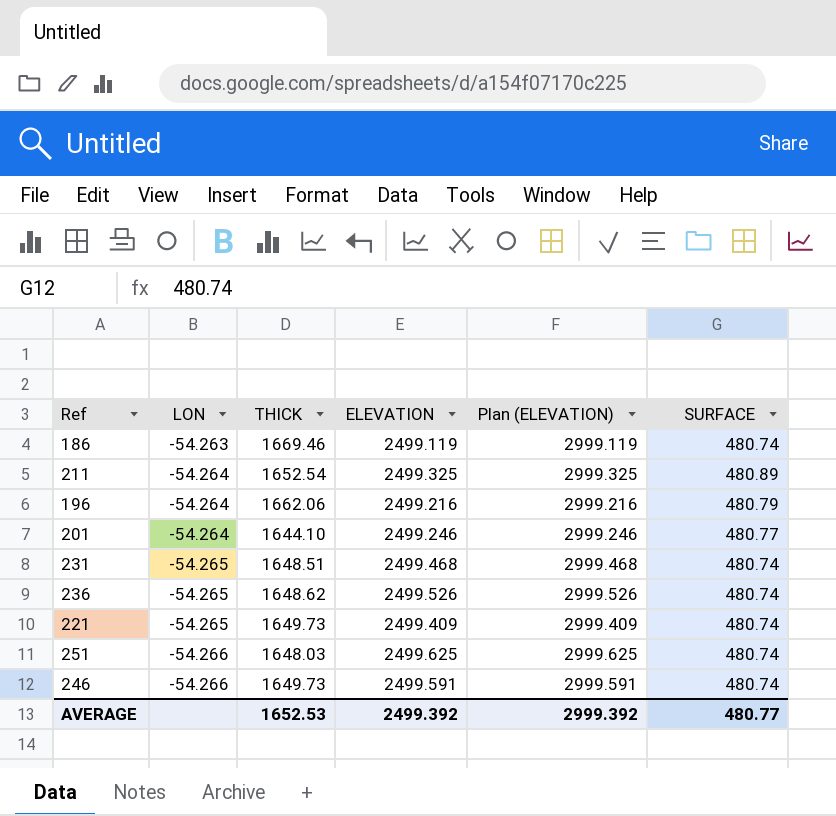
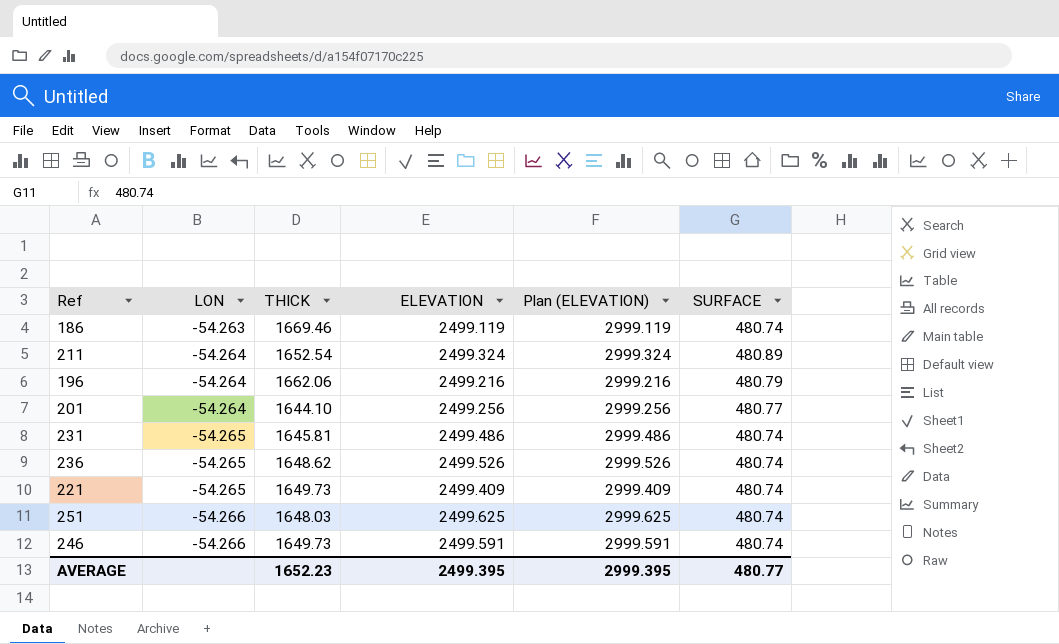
211 | ELEVATION: 2499.325 -> 2499.324
211 | Plan (ELEVATION): 2999.325 -> 2999.324
201 | ELEVATION: 2499.246 -> 2499.256
201 | Plan (ELEVATION): 2999.246 -> 2999.256
231 | THICK: 1648.51 -> 1645.81
231 | ELEVATION: 2499.468 -> 2499.486
231 | Plan (ELEVATION): 2999.468 -> 2999.486
AVERAGE | THICK: 1652.53 -> 1652.23
AVERAGE | ELEVATION: 2499.392 -> 2499.395
AVERAGE | Plan (ELEVATION): 2999.392 -> 2999.395

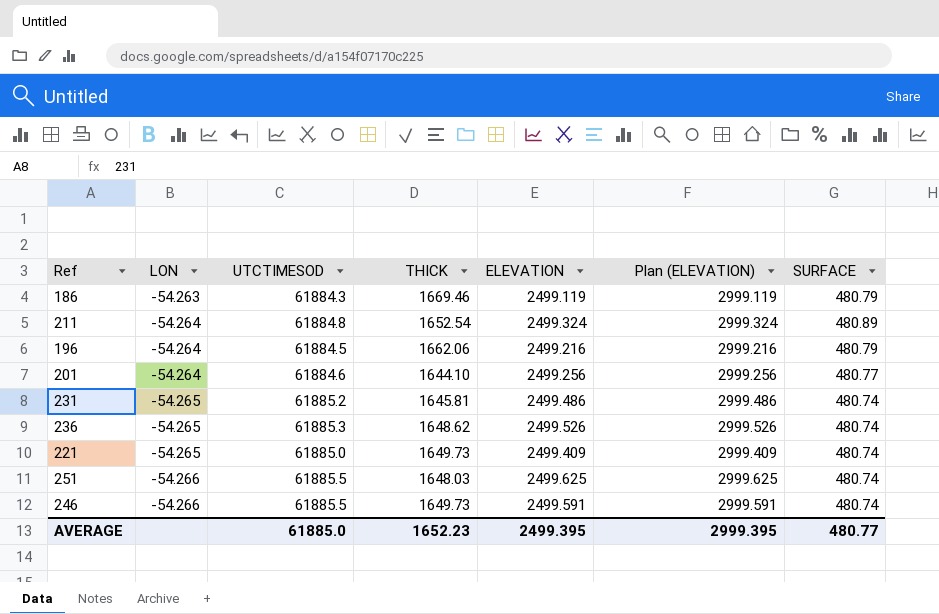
column UTCTIMESOD | position: none -> 3
186 | SURFACE: 480.74 -> 480.79

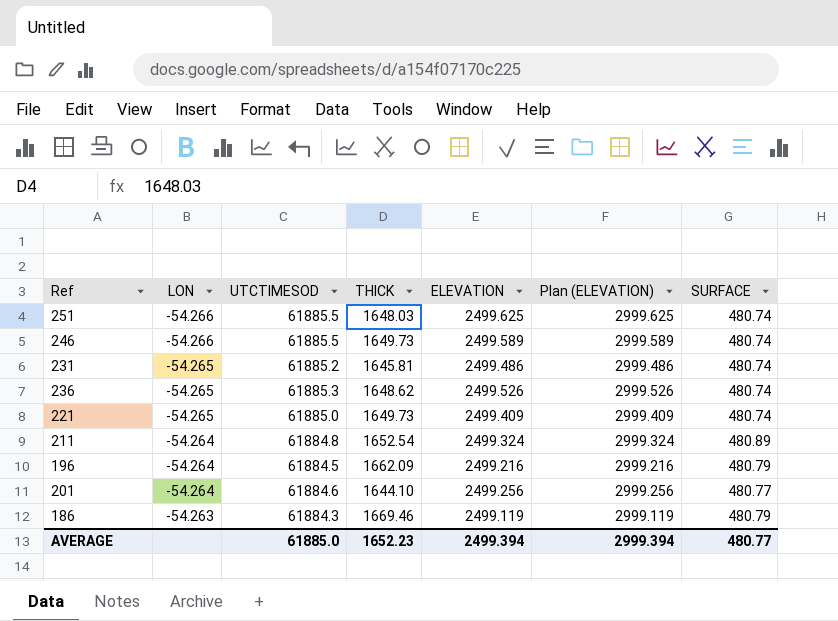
row order: LON descending -> LON ascending
246 | ELEVATION: 2499.591 -> 2499.589
246 | Plan (ELEVATION): 2999.591 -> 2999.589
196 | THICK: 1662.06 -> 1662.09
AVERAGE | ELEVATION: 2499.395 -> 2499.394
AVERAGE | Plan (ELEVATION): 2999.395 -> 2999.394

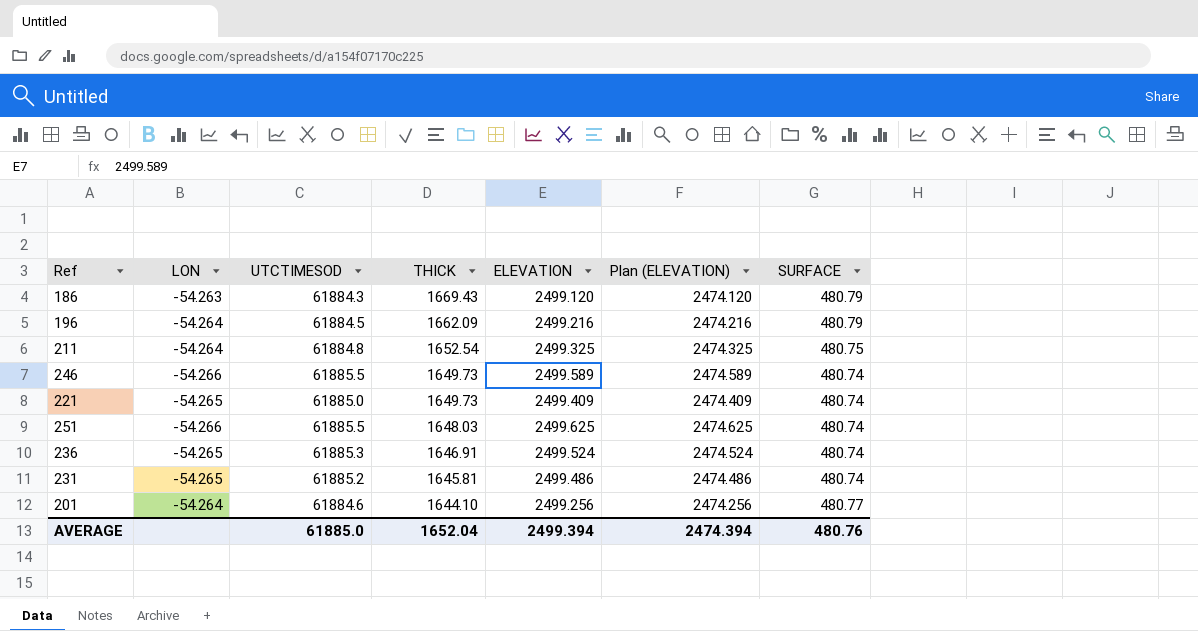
row order: LON ascending -> THICK descending
column Plan (ELEVATION) | formula: [ELEVATION] + 500 -> [ELEVATION] - 25
186 | THICK: 1669.46 -> 1669.43
186 | ELEVATION: 2499.119 -> 2499.120
211 | ELEVATION: 2499.324 -> 2499.325
211 | SURFACE: 480.89 -> 480.75
236 | THICK: 1648.62 -> 1646.91
236 | ELEVATION: 2499.526 -> 2499.524
AVERAGE | THICK: 1652.23 -> 1652.04
AVERAGE | Plan (ELEVATION): 2999.394 -> 2474.394
AVERAGE | SURFACE: 480.77 -> 480.76

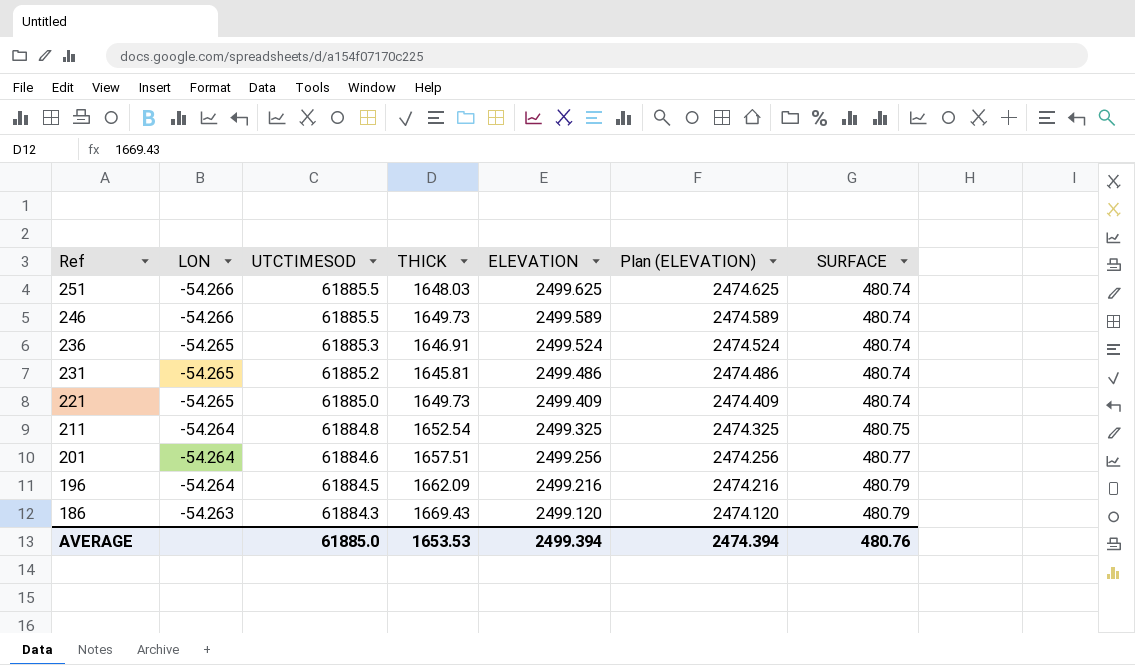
row order: THICK descending -> Ref descending
201 | THICK: 1644.10 -> 1657.51
AVERAGE | THICK: 1652.04 -> 1653.53

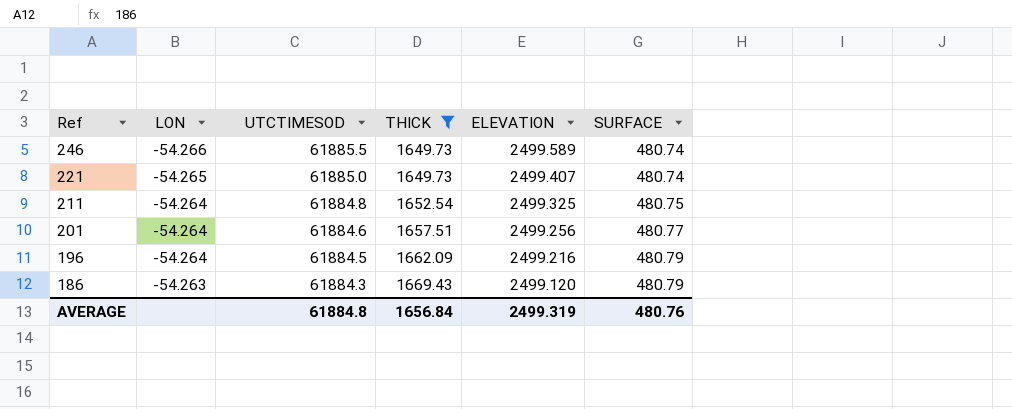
filter: none -> THICK >= 1649.73
column Plan (ELEVATION) | formula: [ELEVATION] - 25 -> none
221 | ELEVATION: 2499.409 -> 2499.407
AVERAGE | UTCTIMESOD: 61885.0 -> 61884.8
AVERAGE | THICK: 1653.53 -> 1656.84
AVERAGE | ELEVATION: 2499.394 -> 2499.319

